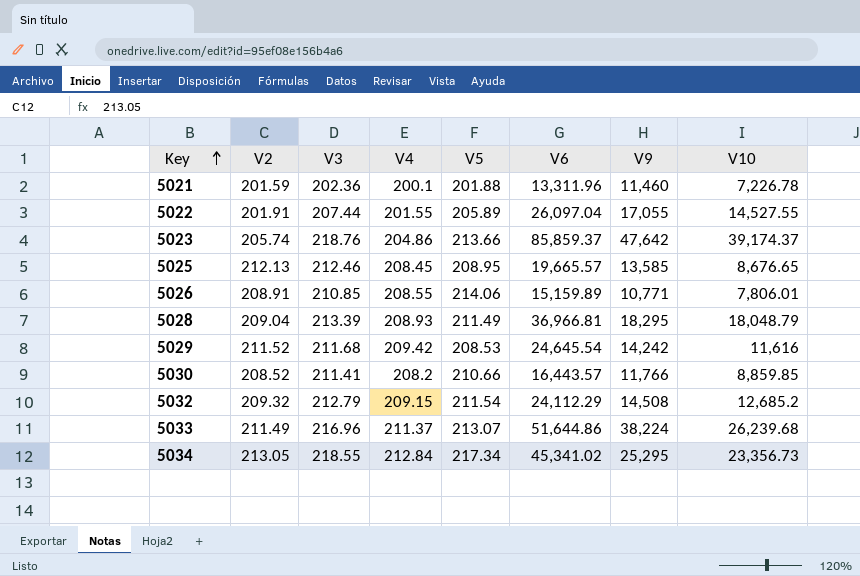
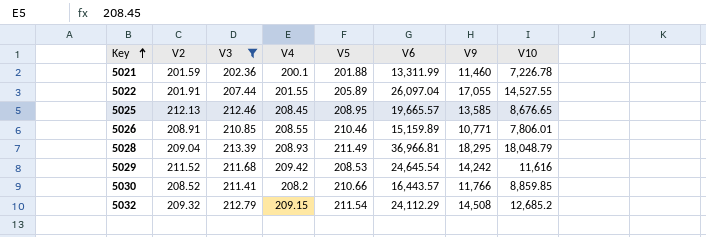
filter: none -> V3 <= 213.39
5021 | V6: 13,311.96 -> 13,311.99
5026 | V5: 214.06 -> 210.46

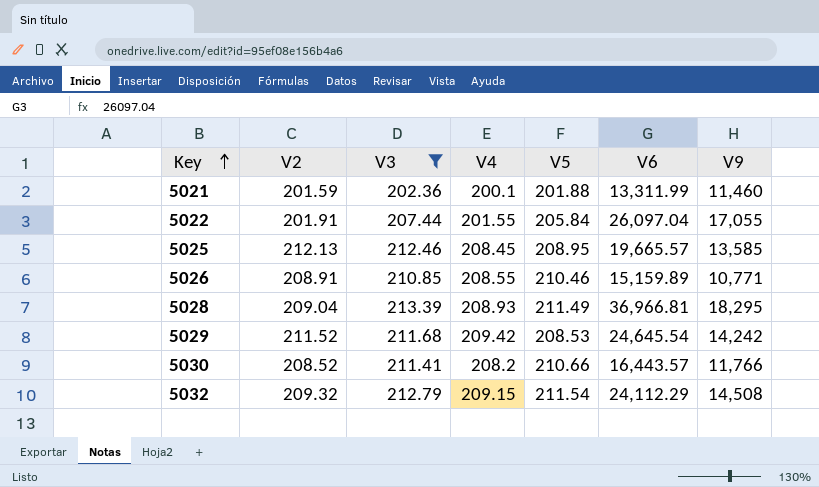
column V10 | position: 8 -> none
5022 | V5: 205.89 -> 205.84

